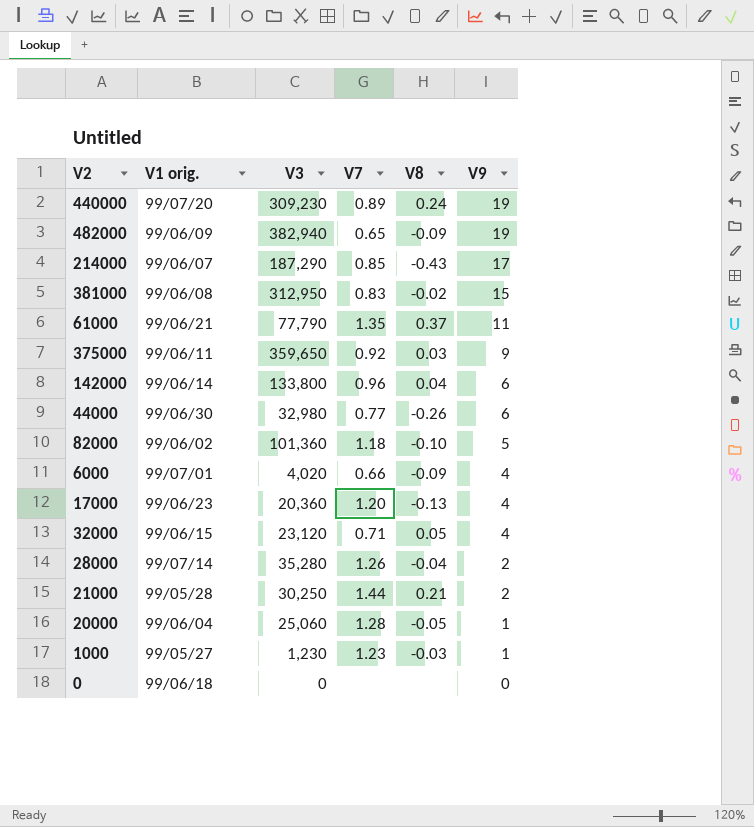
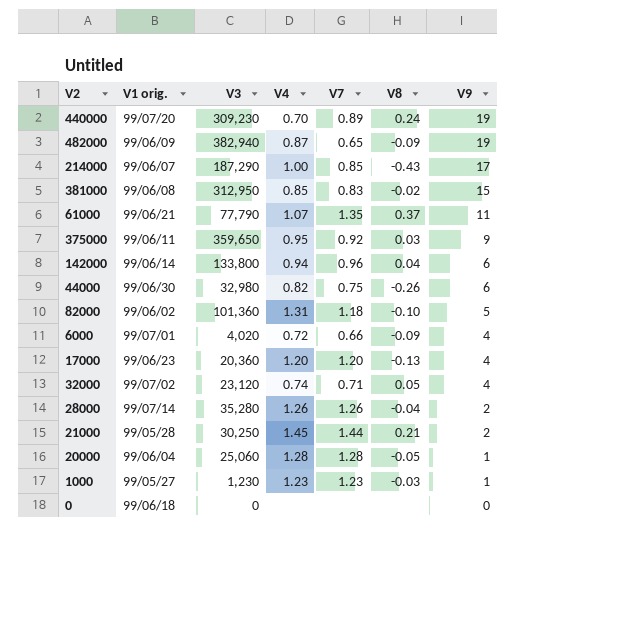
column V4 | position: none -> 4
44000 | V7: 0.77 -> 0.75
32000 | V1 orig.: 99/06/15 -> 99/07/02

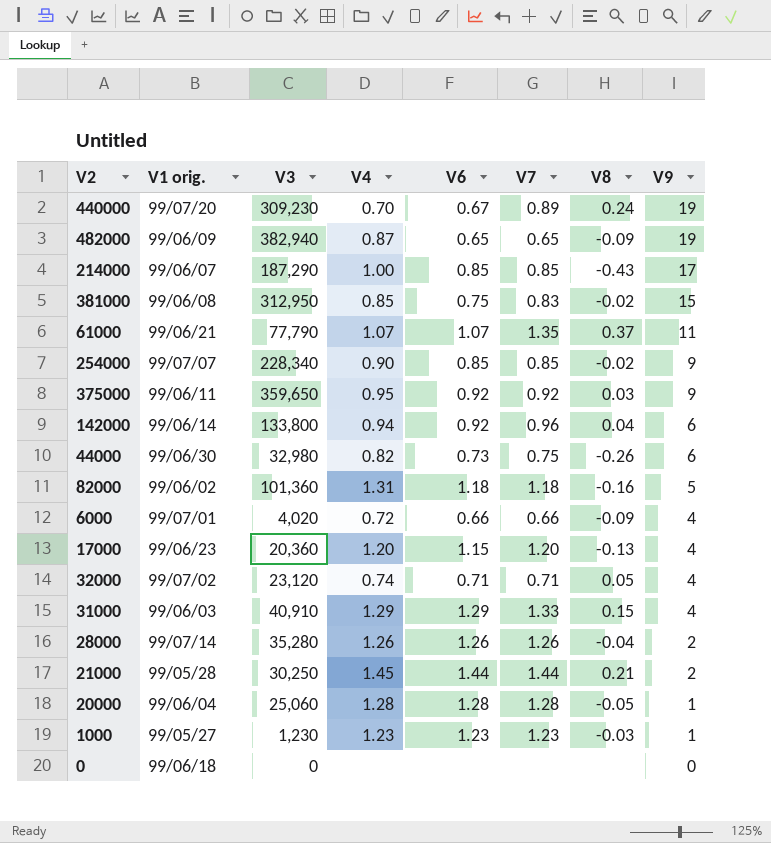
column V6 | position: none -> 5
row 254000: none -> 99/07/07 | 228,340 | 0.90 | 0.85 | 0.85 | -0.02 | 9
82000 | V8: -0.10 -> -0.16
row 31000: none -> 99/06/03 | 40,910 | 1.29 | 1.29 | 1.33 | 0.15 | 4

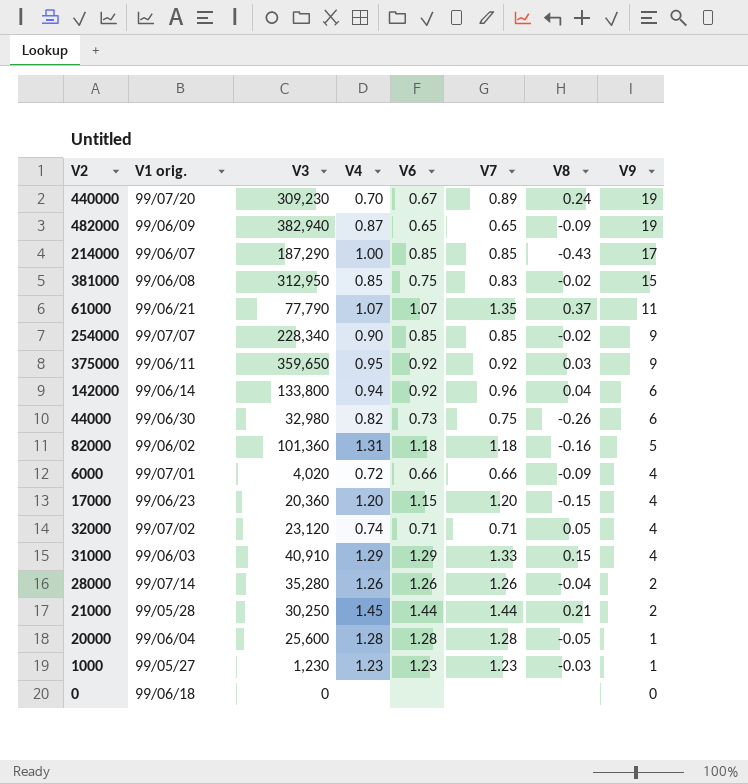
17000 | V8: -0.13 -> -0.15
20000 | V3: 25,060 -> 25,600

